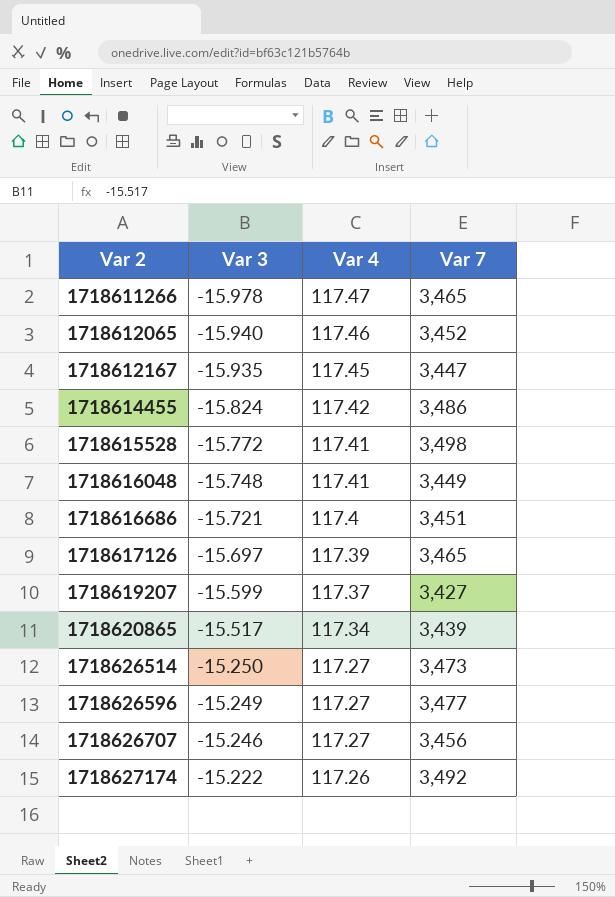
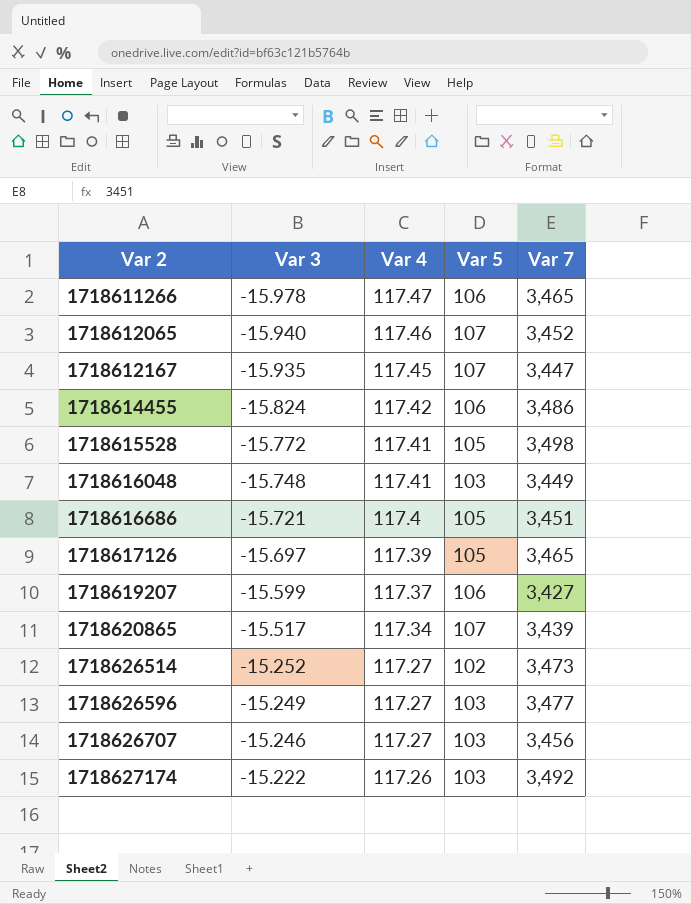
column Var 5 | position: none -> 4
1718626514 | Var 3: -15.250 -> -15.252

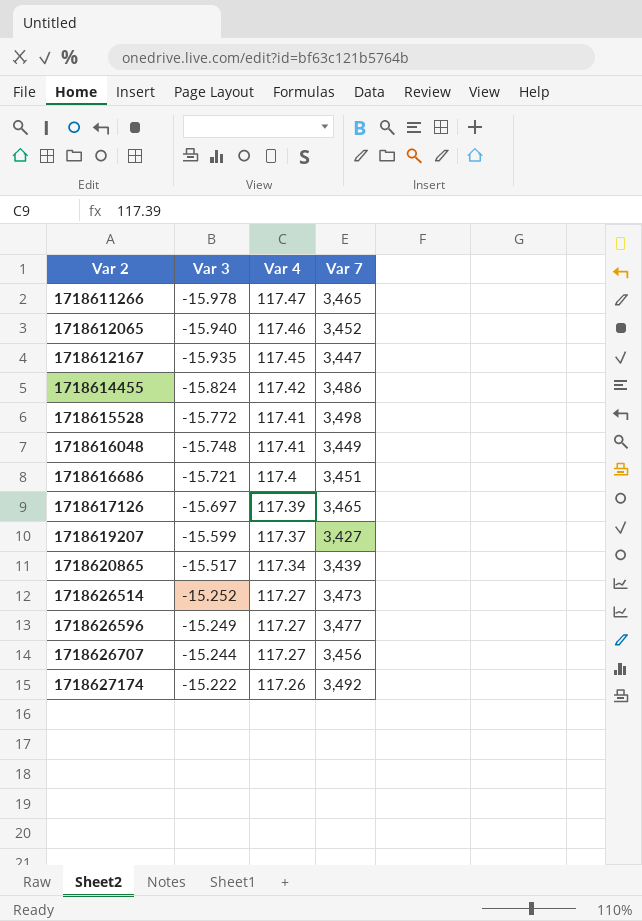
column Var 5 | position: 4 -> none
1718626707 | Var 3: -15.246 -> -15.244

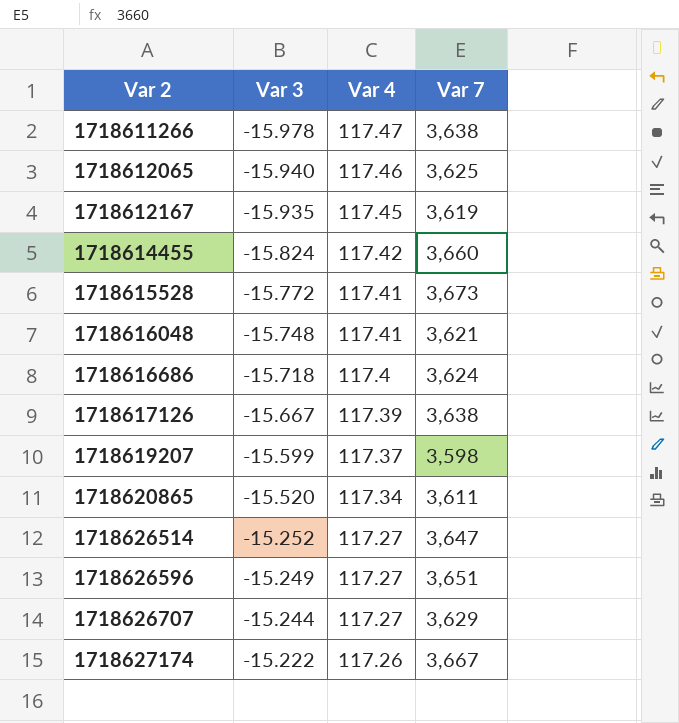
1718611266 | Var 7: 3,465 -> 3,638
1718612065 | Var 7: 3,452 -> 3,625
1718612167 | Var 7: 3,447 -> 3,619
1718614455 | Var 7: 3,486 -> 3,660
1718615528 | Var 7: 3,498 -> 3,673
1718616048 | Var 7: 3,449 -> 3,621
1718616686 | Var 3: -15.721 -> -15.718
1718616686 | Var 7: 3,451 -> 3,624
1718617126 | Var 3: -15.697 -> -15.667
1718617126 | Var 7: 3,465 -> 3,638
1718619207 | Var 7: 3,427 -> 3,598
1718620865 | Var 3: -15.517 -> -15.520
1718620865 | Var 7: 3,439 -> 3,611
1718626514 | Var 7: 3,473 -> 3,647
1718626596 | Var 7: 3,477 -> 3,651
1718626707 | Var 7: 3,456 -> 3,629
1718627174 | Var 7: 3,492 -> 3,667

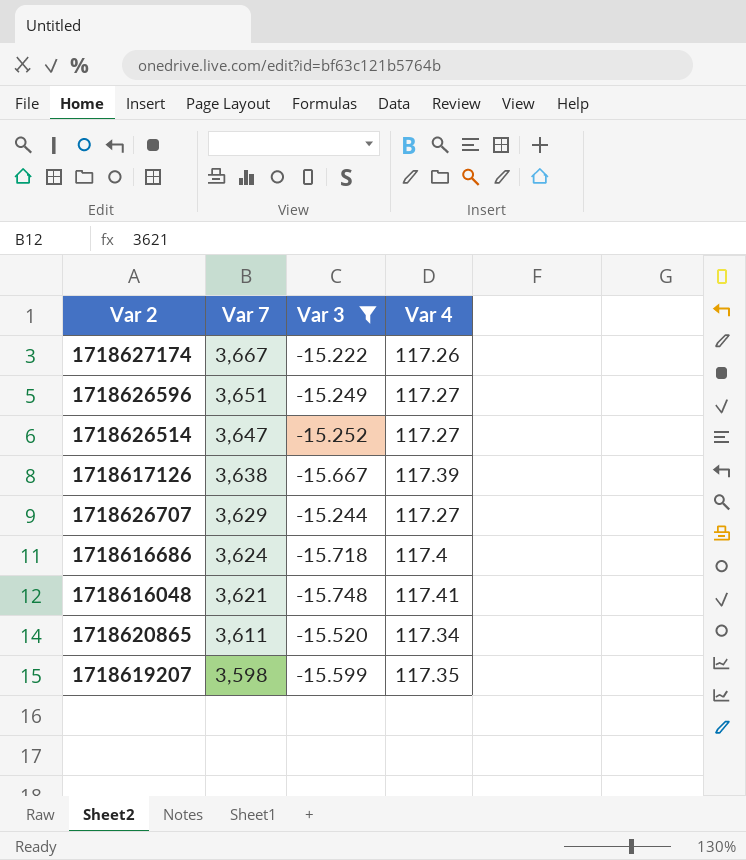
filter: none -> Var 3 >= -15.748
row order: Var 2 ascending -> Var 7 descending
column Var 7 | position: 4 -> 2
1718619207 | Var 4: 117.37 -> 117.35

